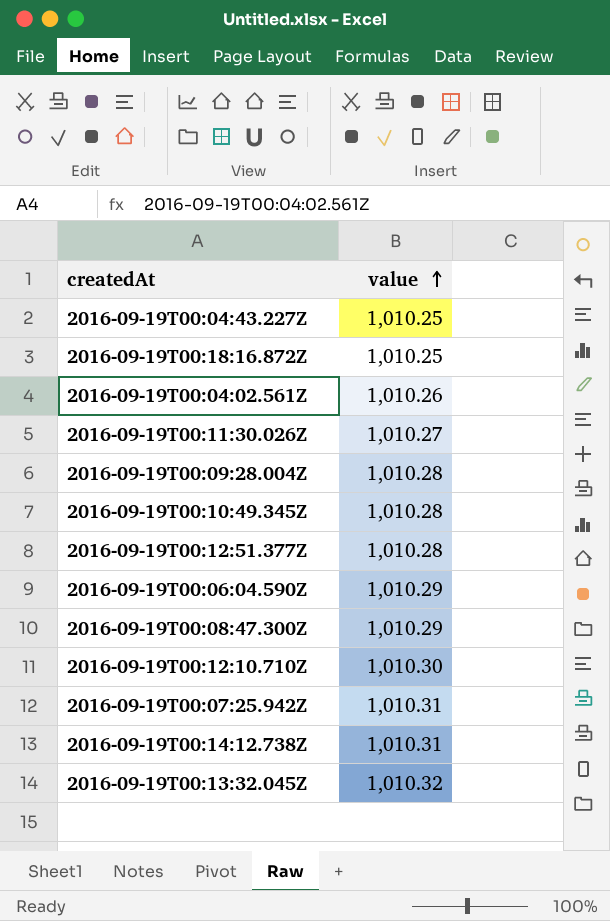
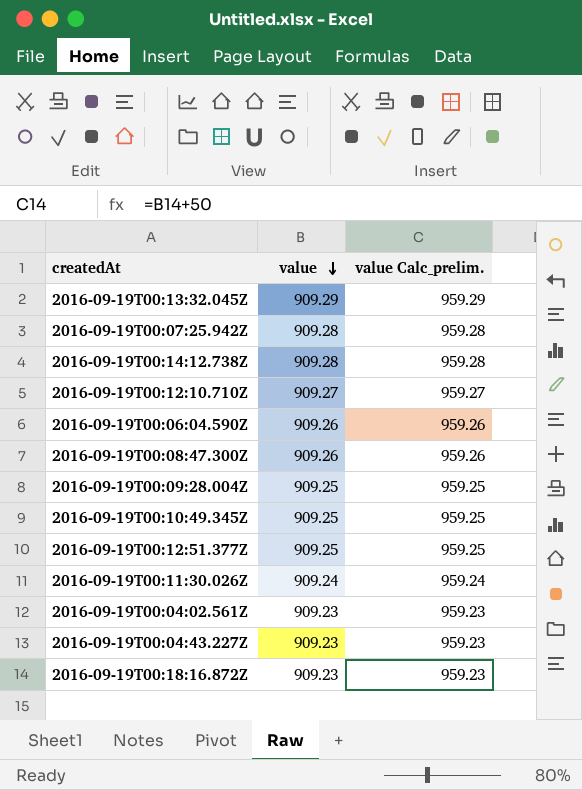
row order: value ascending -> value descending
column value Calc_prelim. | formula: none -> [value] + 50
2016-09-19T00:13:32.045Z | value: 1,010.32 -> 909.29
2016-09-19T00:07:25.942Z | value: 1,010.31 -> 909.28
2016-09-19T00:14:12.738Z | value: 1,010.31 -> 909.28
2016-09-19T00:12:10.710Z | value: 1,010.30 -> 909.27
2016-09-19T00:06:04.590Z | value: 1,010.29 -> 909.26
2016-09-19T00:08:47.300Z | value: 1,010.29 -> 909.26
2016-09-19T00:09:28.004Z | value: 1,010.28 -> 909.25
2016-09-19T00:10:49.345Z | value: 1,010.28 -> 909.25
2016-09-19T00:12:51.377Z | value: 1,010.28 -> 909.25
2016-09-19T00:11:30.026Z | value: 1,010.27 -> 909.24
2016-09-19T00:04:02.561Z | value: 1,010.26 -> 909.23
2016-09-19T00:04:43.227Z | value: 1,010.25 -> 909.23
2016-09-19T00:18:16.872Z | value: 1,010.25 -> 909.23

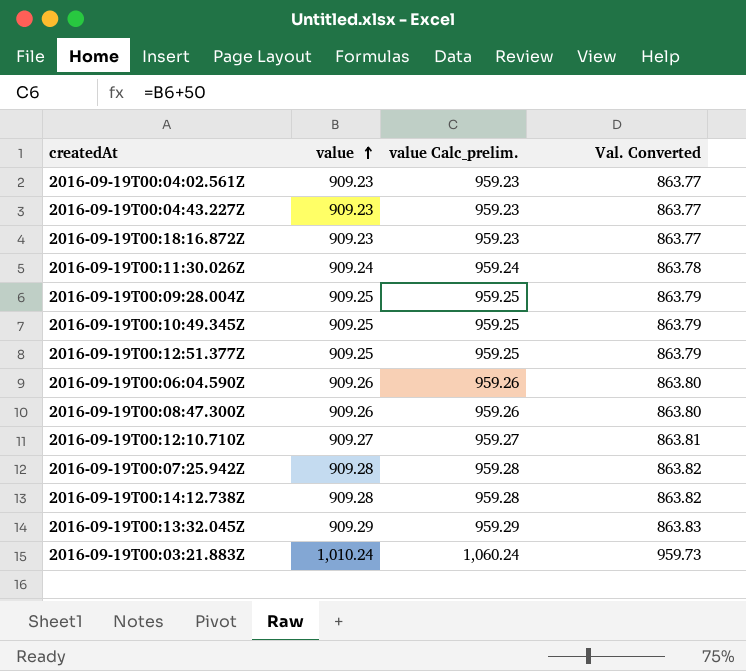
row order: value descending -> value ascending
column Val. Converted | formula: none -> [value] * 0.95
row 2016-09-19T00:03:21.883Z: none -> 1,010.24 | 1,060.24 | 959.73

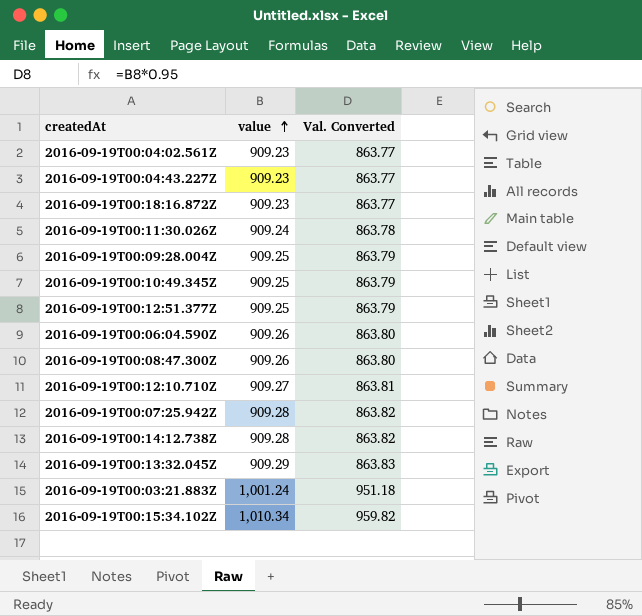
column value Calc_prelim. | formula: [value] + 50 -> none
2016-09-19T00:03:21.883Z | value: 1,010.24 -> 1,001.24
2016-09-19T00:03:21.883Z | Val. Converted: 959.73 -> 951.18
row 2016-09-19T00:15:34.102Z: none -> 1,010.34 | 959.82

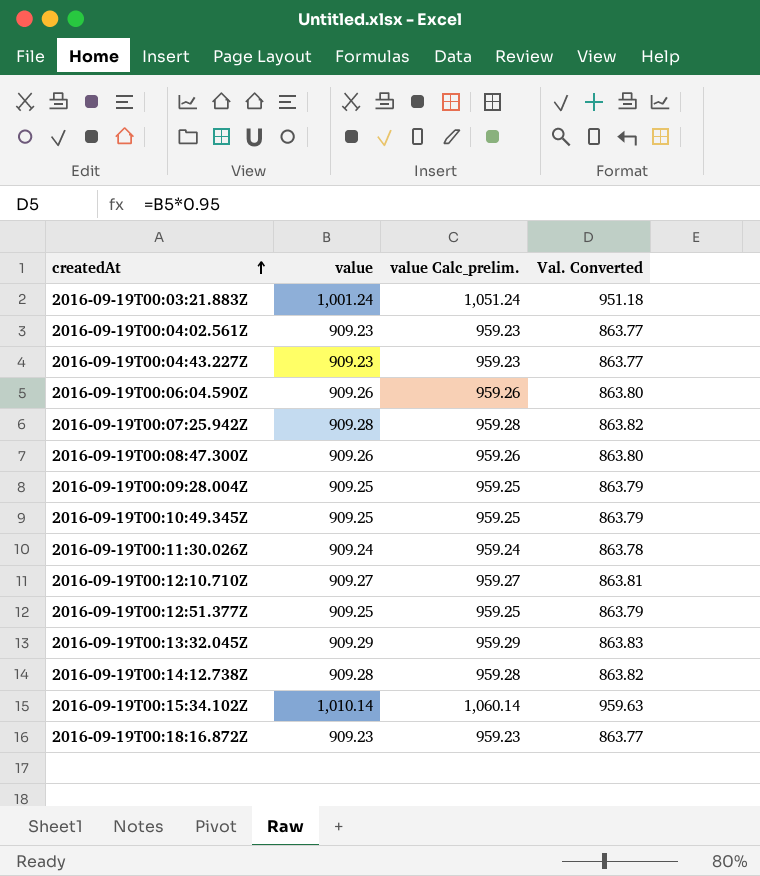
row order: value ascending -> createdAt ascending
column value Calc_prelim. | formula: none -> [value] + 50
2016-09-19T00:15:34.102Z | value: 1,010.34 -> 1,010.14
2016-09-19T00:15:34.102Z | Val. Converted: 959.82 -> 959.63

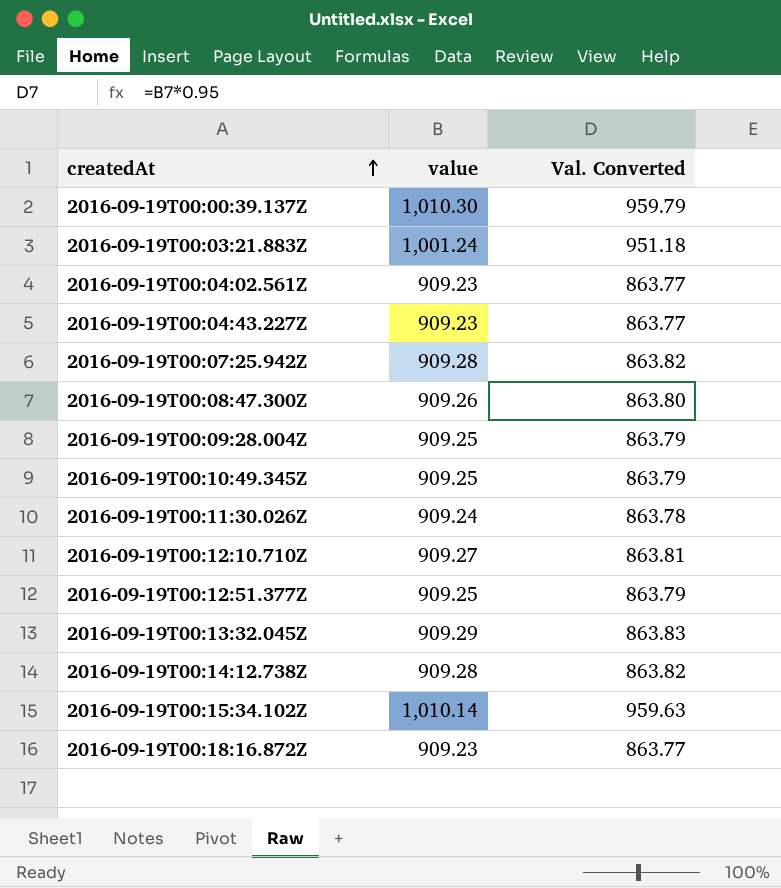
column value Calc_prelim. | formula: [value] + 50 -> none
row 2016-09-19T00:06:04.590Z: 909.26 | 959.26 | 863.80 -> none
row 2016-09-19T00:00:39.137Z: none -> 1,010.30 | 959.79

